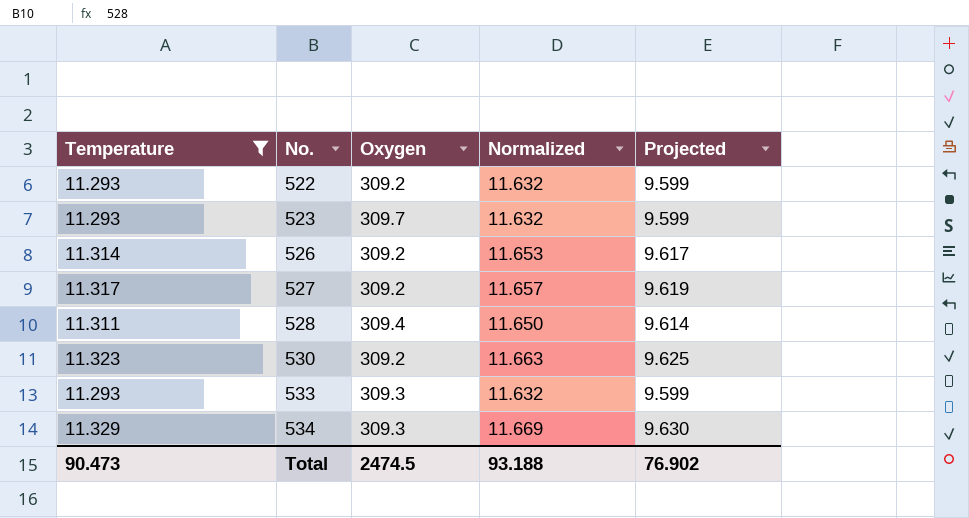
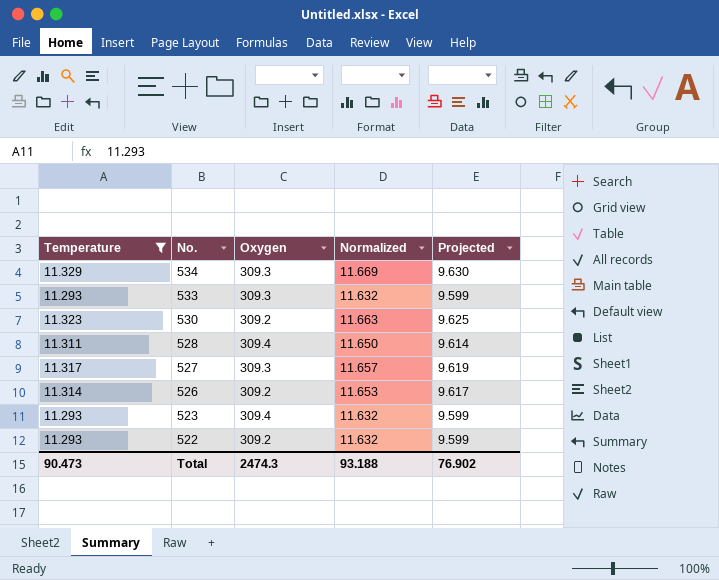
row order: No. ascending -> No. descending
527 | Oxygen: 309.2 -> 309.3
523 | Oxygen: 309.7 -> 309.4
Total | Oxygen: 2474.5 -> 2474.3

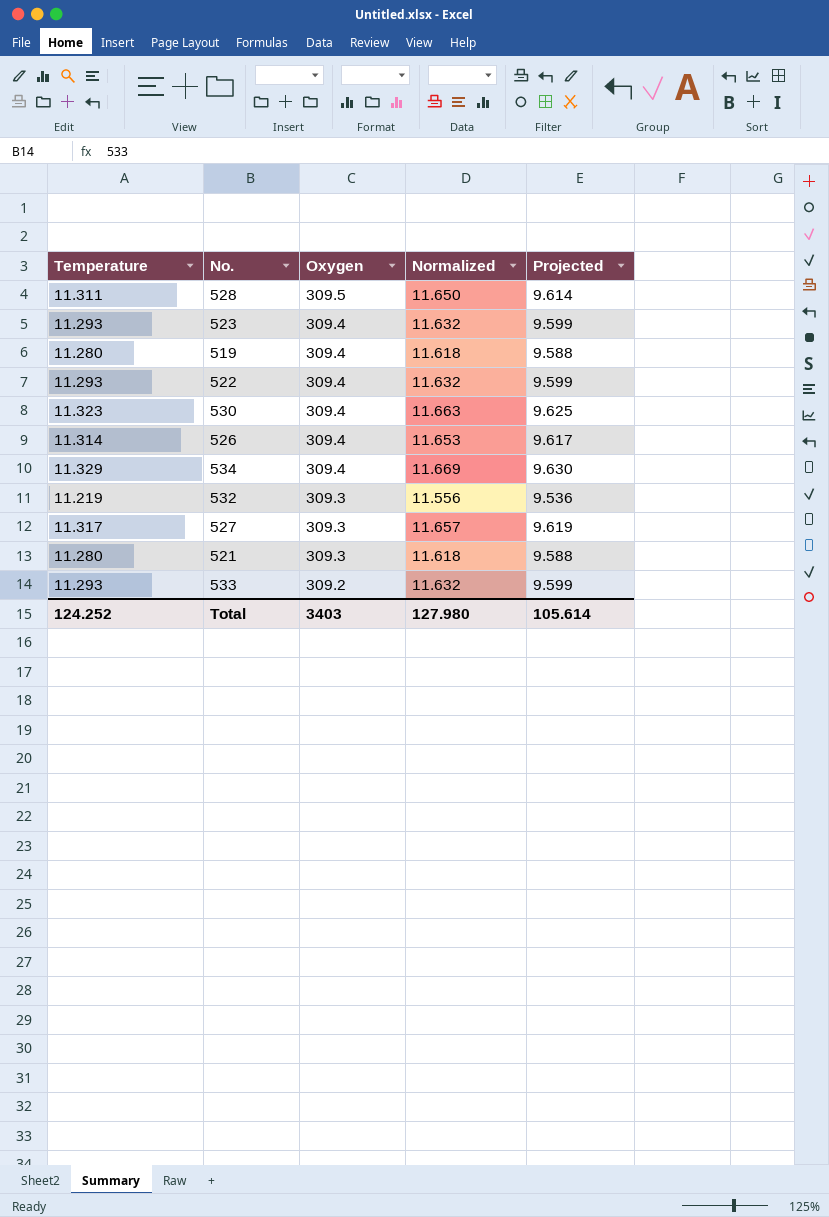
filter: Temperature >= 11.293 -> none
row order: No. descending -> Oxygen descending
528 | Oxygen: 309.4 -> 309.5
522 | Oxygen: 309.2 -> 309.4
530 | Oxygen: 309.2 -> 309.4
526 | Oxygen: 309.2 -> 309.4
534 | Oxygen: 309.3 -> 309.4
533 | Oxygen: 309.3 -> 309.2
Total | Temperature: 90.473 -> 124.252
Total | Oxygen: 2474.3 -> 3403
Total | Normalized: 93.188 -> 127.980
Total | Projected: 76.902 -> 105.614

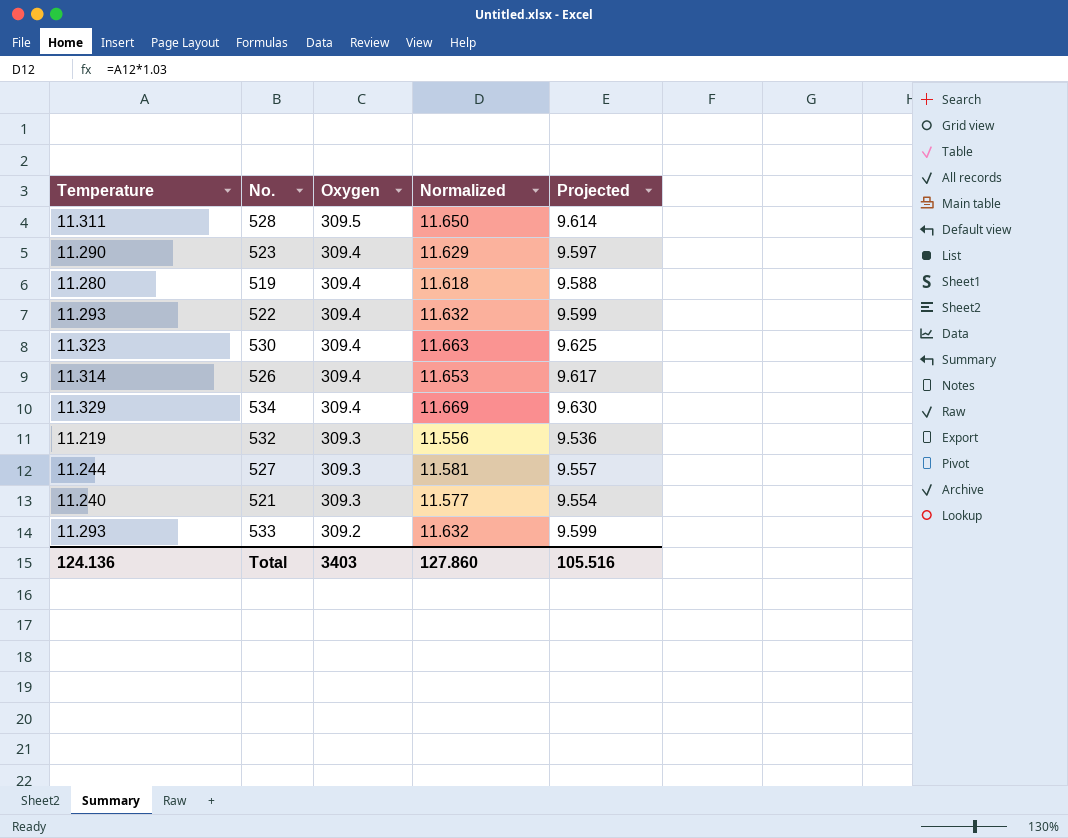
523 | Temperature: 11.293 -> 11.290
523 | Normalized: 11.632 -> 11.629
523 | Projected: 9.599 -> 9.597
527 | Temperature: 11.317 -> 11.244
527 | Normalized: 11.657 -> 11.581
527 | Projected: 9.619 -> 9.557
521 | Temperature: 11.280 -> 11.240
521 | Normalized: 11.618 -> 11.577
521 | Projected: 9.588 -> 9.554
Total | Temperature: 124.252 -> 124.136
Total | Normalized: 127.980 -> 127.860
Total | Projected: 105.614 -> 105.516

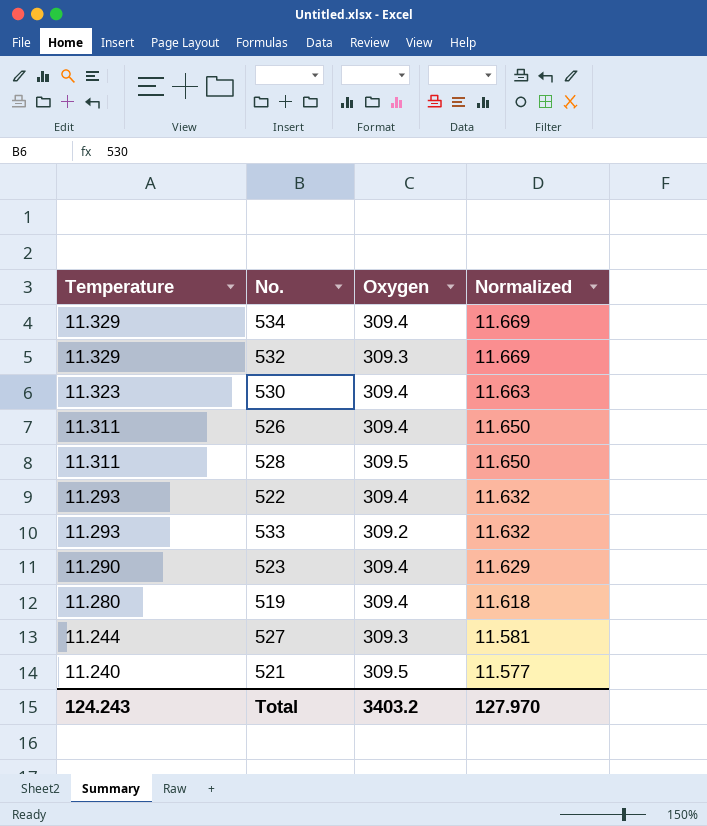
row order: Oxygen descending -> Temperature descending
column Projected | formula: [Temperature] * 0.85 -> none
532 | Temperature: 11.219 -> 11.329
532 | Normalized: 11.556 -> 11.669
526 | Temperature: 11.314 -> 11.311
526 | Normalized: 11.653 -> 11.650
521 | Oxygen: 309.3 -> 309.5
Total | Temperature: 124.136 -> 124.243
Total | Oxygen: 3403 -> 3403.2
Total | Normalized: 127.860 -> 127.970

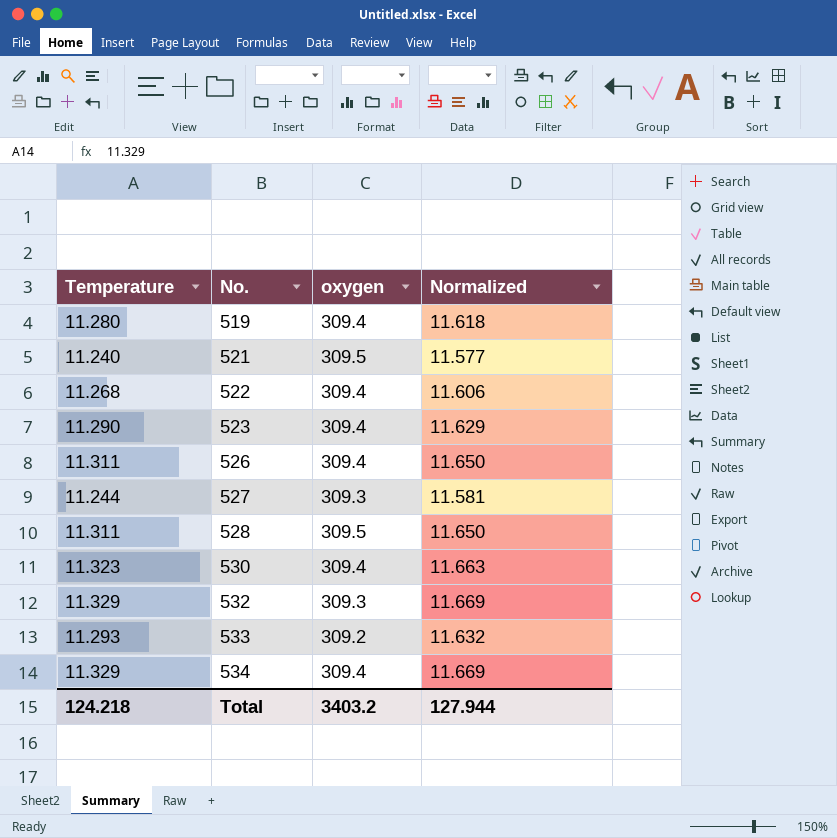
row order: Temperature descending -> No. ascending
column name: Oxygen -> oxygen
522 | Temperature: 11.293 -> 11.268
522 | Normalized: 11.632 -> 11.606
Total | Temperature: 124.243 -> 124.218
Total | Normalized: 127.970 -> 127.944

